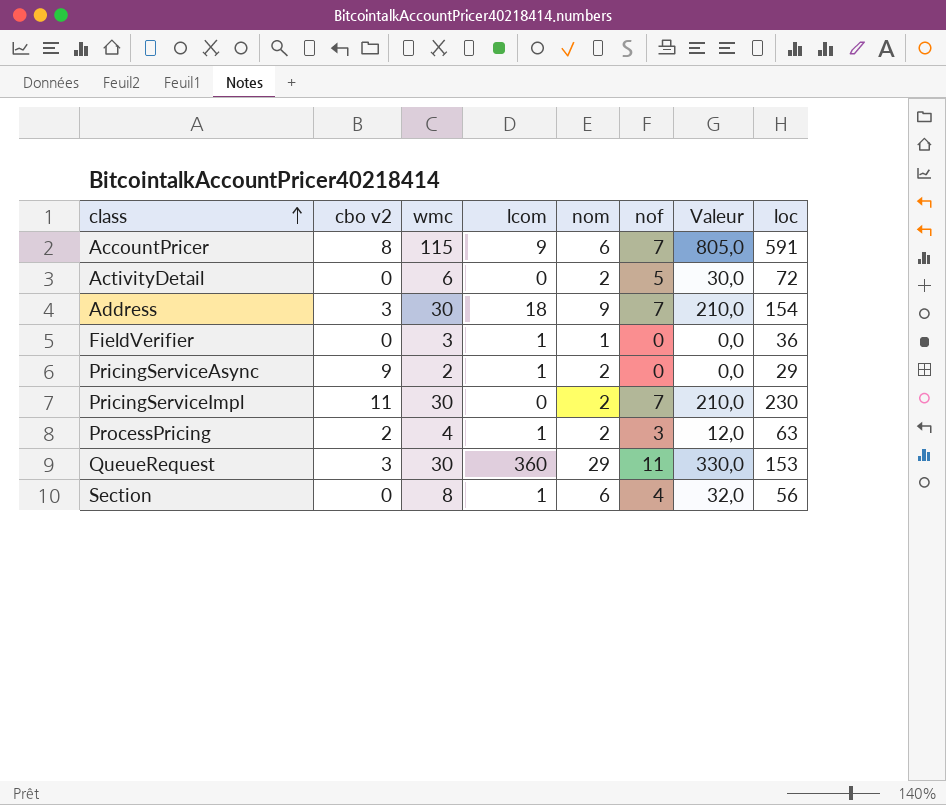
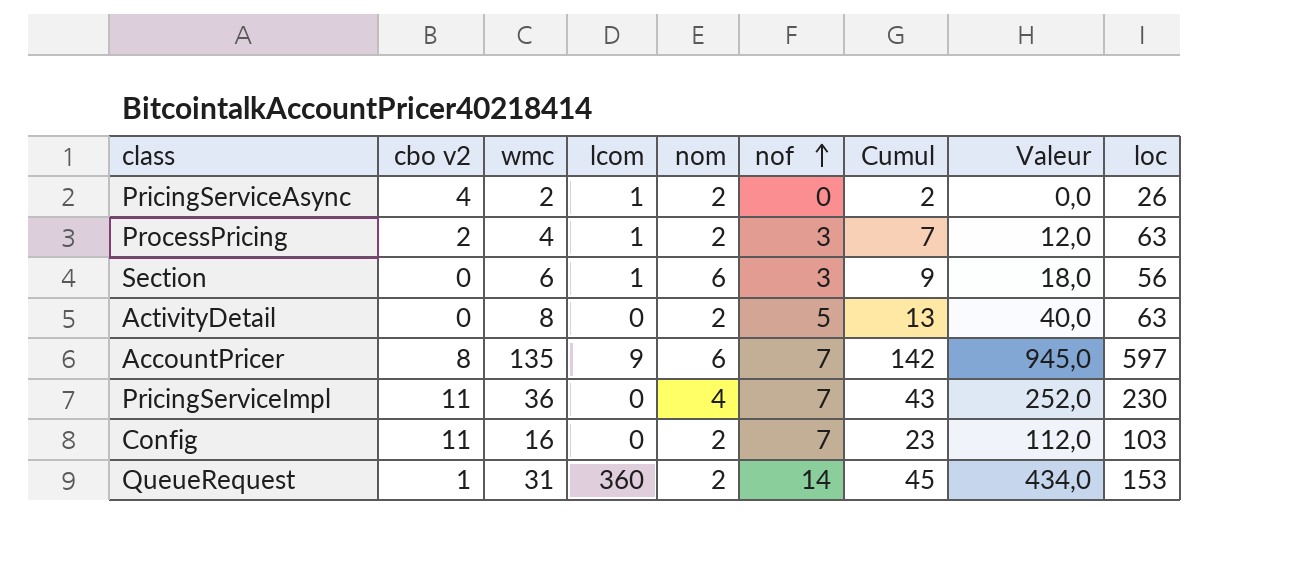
row order: class ascending -> nof ascending
column Cumul | formula: none -> [wmc] + [nof]
row Address: 3 | 30 | 18 | 9 | 7 | 210,0 | 154 -> none
row FieldVerifier: 0 | 3 | 1 | 1 | 0 | 0,0 | 36 -> none
PricingServiceAsync | cbo v2: 9 -> 4
PricingServiceAsync | loc: 29 -> 26
Section | wmc: 8 -> 6
Section | nof: 4 -> 3
Section | Valeur: 32,0 -> 18,0
ActivityDetail | wmc: 6 -> 8
ActivityDetail | Valeur: 30,0 -> 40,0
ActivityDetail | loc: 72 -> 63
AccountPricer | wmc: 115 -> 135
AccountPricer | Valeur: 805,0 -> 945,0
AccountPricer | loc: 591 -> 597
PricingServiceImpl | wmc: 30 -> 36
PricingServiceImpl | nom: 2 -> 4
PricingServiceImpl | Valeur: 210,0 -> 252,0
row Config: none -> 11 | 16 | 0 | 2 | 7 | 23 | 112,0 | 103
QueueRequest | cbo v2: 3 -> 1
QueueRequest | wmc: 30 -> 31
QueueRequest | nom: 29 -> 2
QueueRequest | nof: 11 -> 14
QueueRequest | Valeur: 330,0 -> 434,0

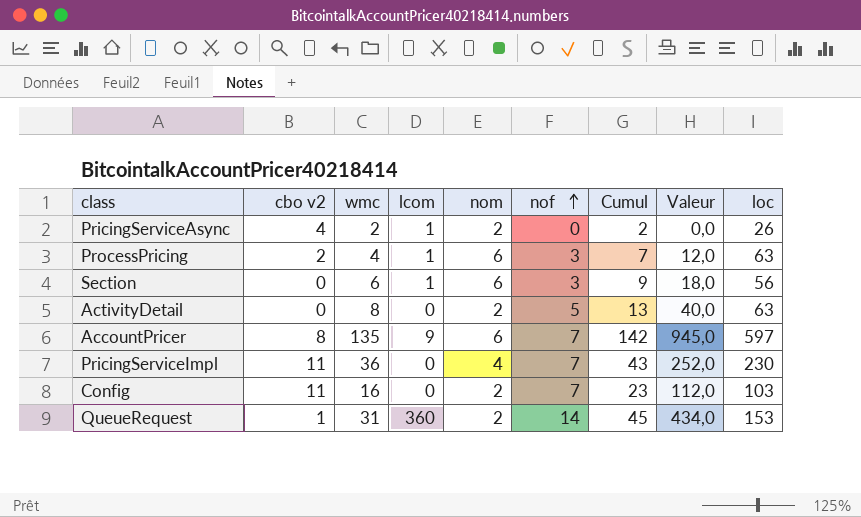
ProcessPricing | nom: 2 -> 6

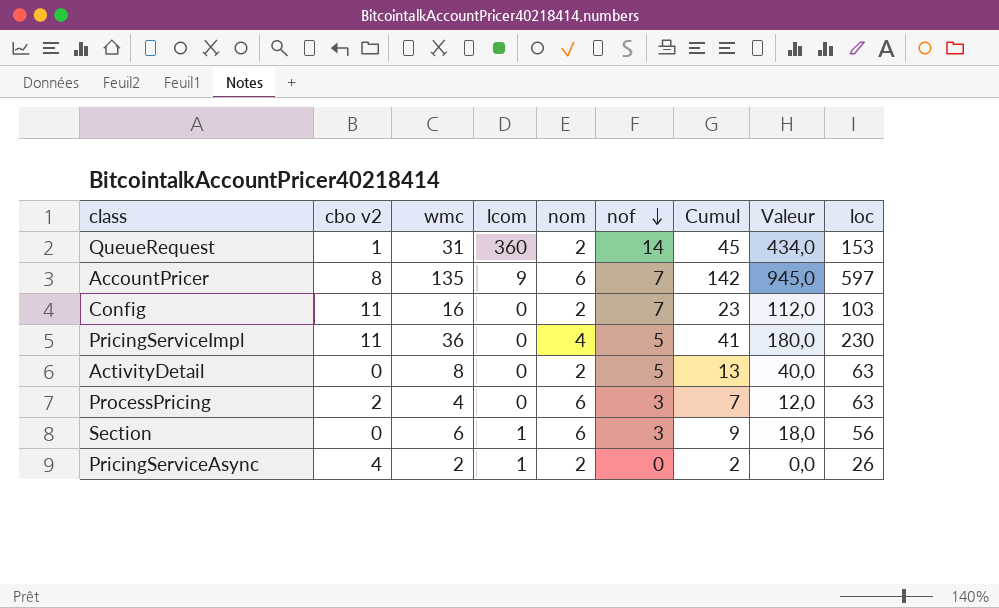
row order: nof ascending -> nof descending
PricingServiceImpl | nof: 7 -> 5
PricingServiceImpl | Cumul: 43 -> 41
PricingServiceImpl | Valeur: 252,0 -> 180,0
ProcessPricing | lcom: 1 -> 0

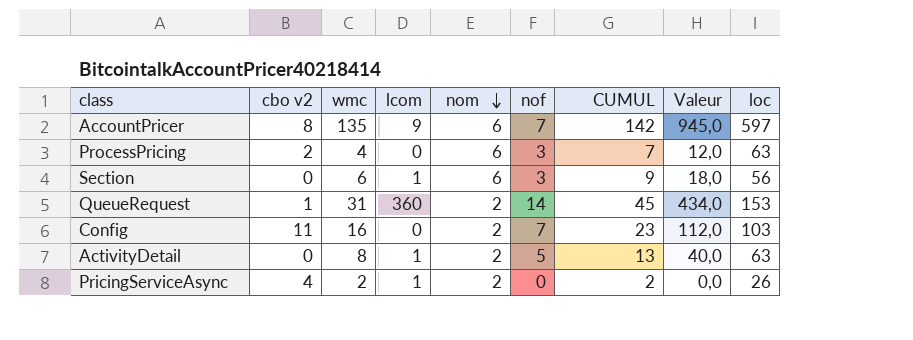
row order: nof descending -> nom descending
column name: Cumul -> CUMUL
row PricingServiceImpl: 11 | 36 | 0 | 4 | 5 | 41 | 180,0 | 230 -> none
ActivityDetail | lcom: 0 -> 1

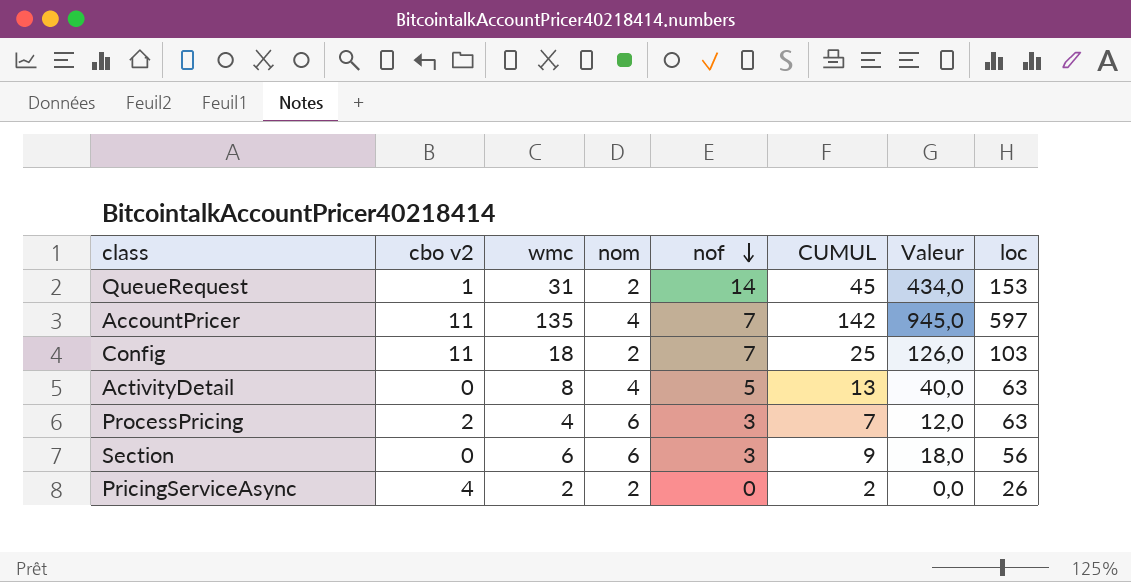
row order: nom descending -> nof descending
column lcom | position: 4 -> none
AccountPricer | cbo v2: 8 -> 11
AccountPricer | nom: 6 -> 4
Config | wmc: 16 -> 18
Config | CUMUL: 23 -> 25
Config | Valeur: 112,0 -> 126,0
ActivityDetail | nom: 2 -> 4

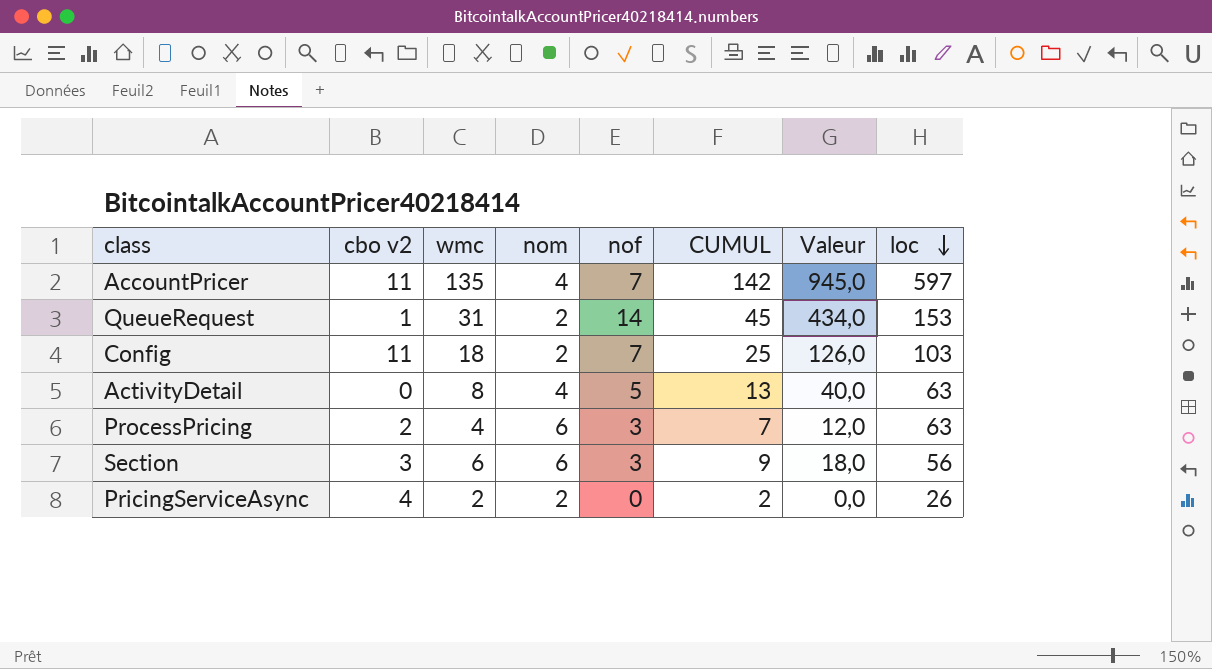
row order: nof descending -> loc descending
Section | cbo v2: 0 -> 3

